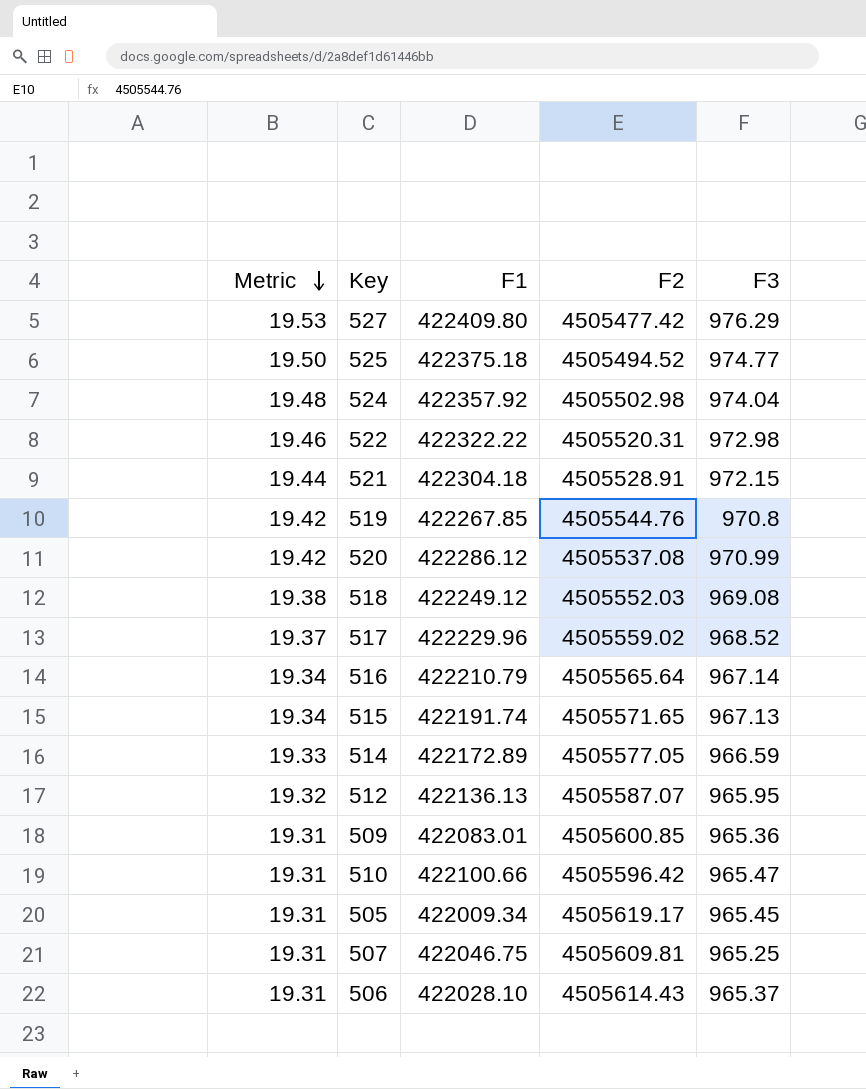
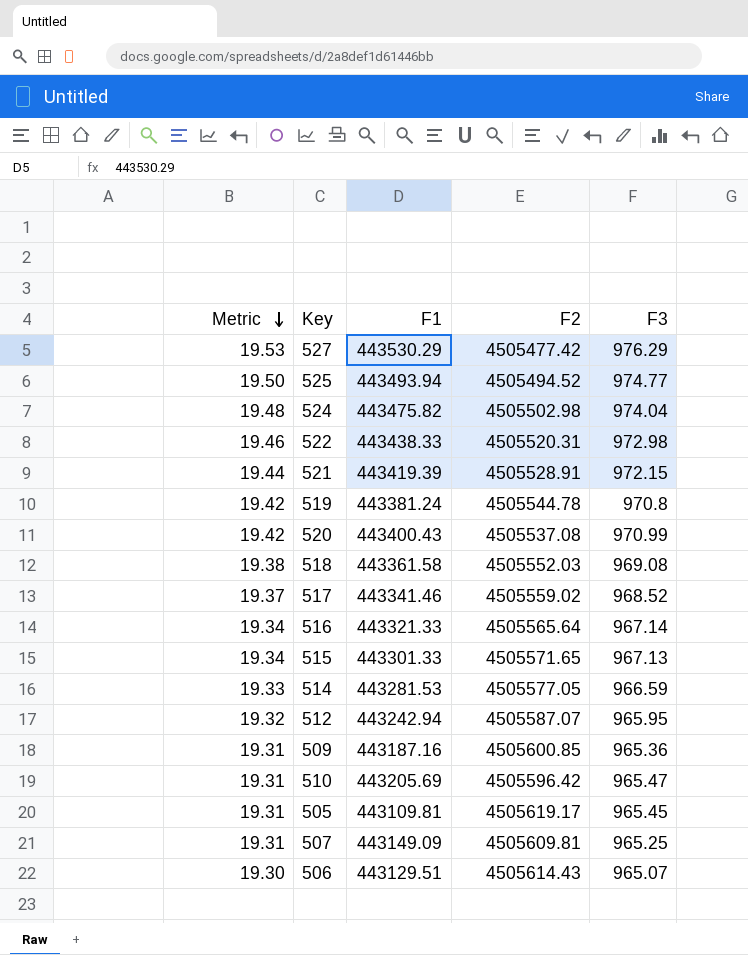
527 | F1: 422409.80 -> 443530.29
525 | F1: 422375.18 -> 443493.94
524 | F1: 422357.92 -> 443475.82
522 | F1: 422322.22 -> 443438.33
521 | F1: 422304.18 -> 443419.39
519 | F1: 422267.85 -> 443381.24
519 | F2: 4505544.76 -> 4505544.78
520 | F1: 422286.12 -> 443400.43
518 | F1: 422249.12 -> 443361.58
517 | F1: 422229.96 -> 443341.46
516 | F1: 422210.79 -> 443321.33
515 | F1: 422191.74 -> 443301.33
514 | F1: 422172.89 -> 443281.53
512 | F1: 422136.13 -> 443242.94
509 | F1: 422083.01 -> 443187.16
510 | F1: 422100.66 -> 443205.69
505 | F1: 422009.34 -> 443109.81
507 | F1: 422046.75 -> 443149.09
506 | Metric: 19.31 -> 19.30
506 | F1: 422028.10 -> 443129.51
506 | F3: 965.37 -> 965.07

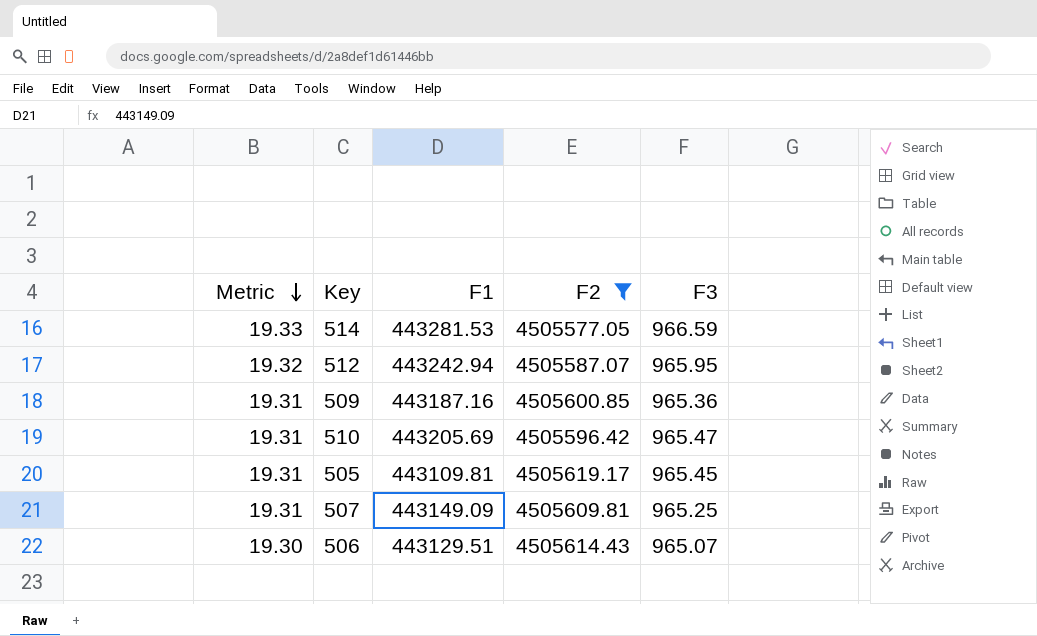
filter: none -> F2 >= 4505577.05

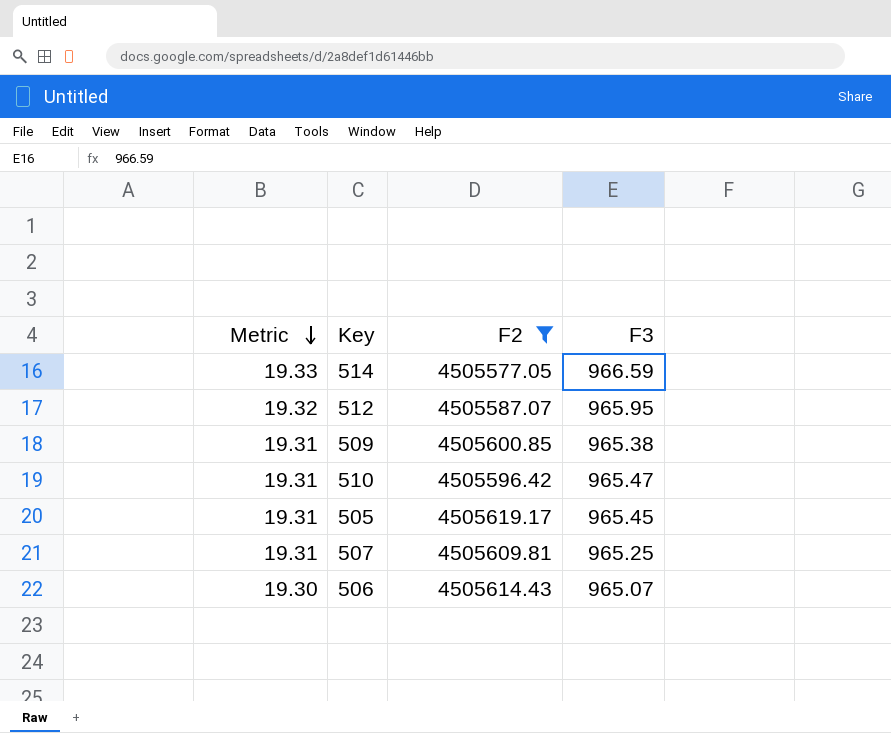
column F1 | position: 3 -> none
509 | F3: 965.36 -> 965.38

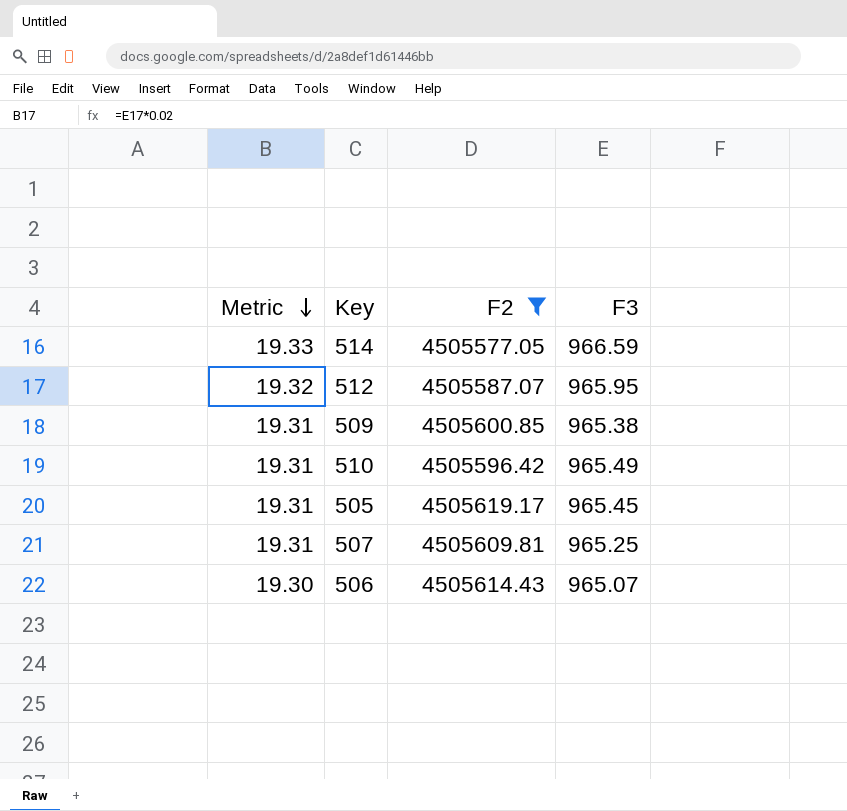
510 | F3: 965.47 -> 965.49

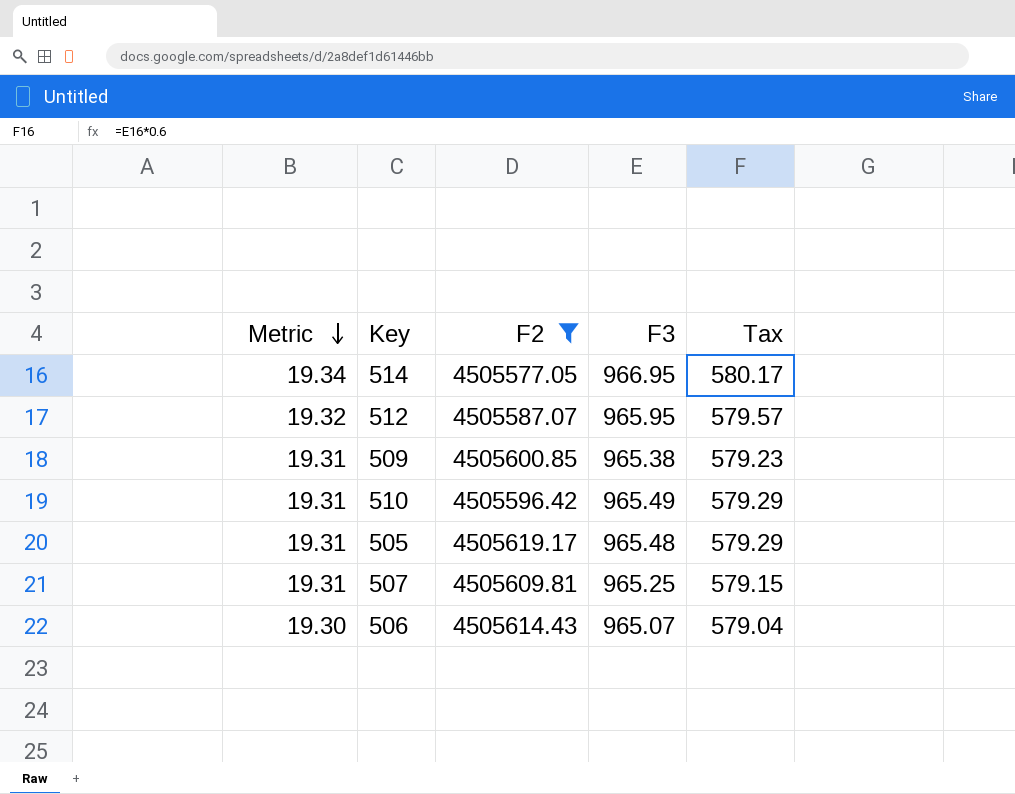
column Tax | formula: none -> [F3] * 0.6
514 | Metric: 19.33 -> 19.34
514 | F3: 966.59 -> 966.95
505 | F3: 965.45 -> 965.48

